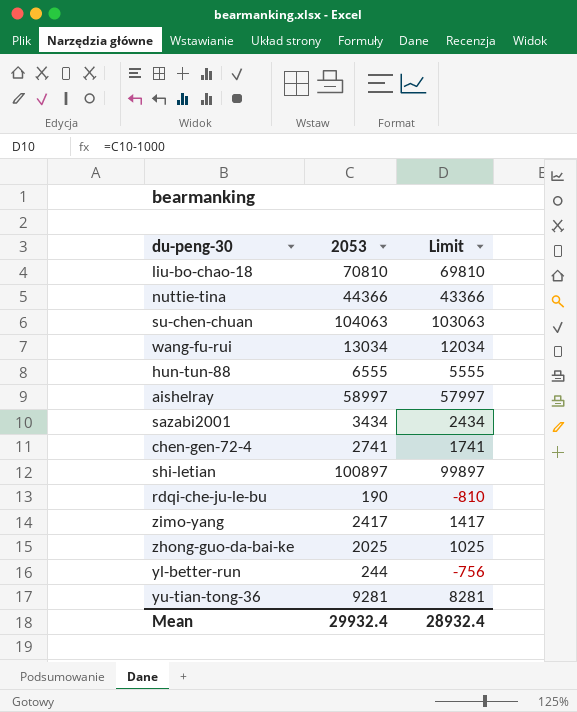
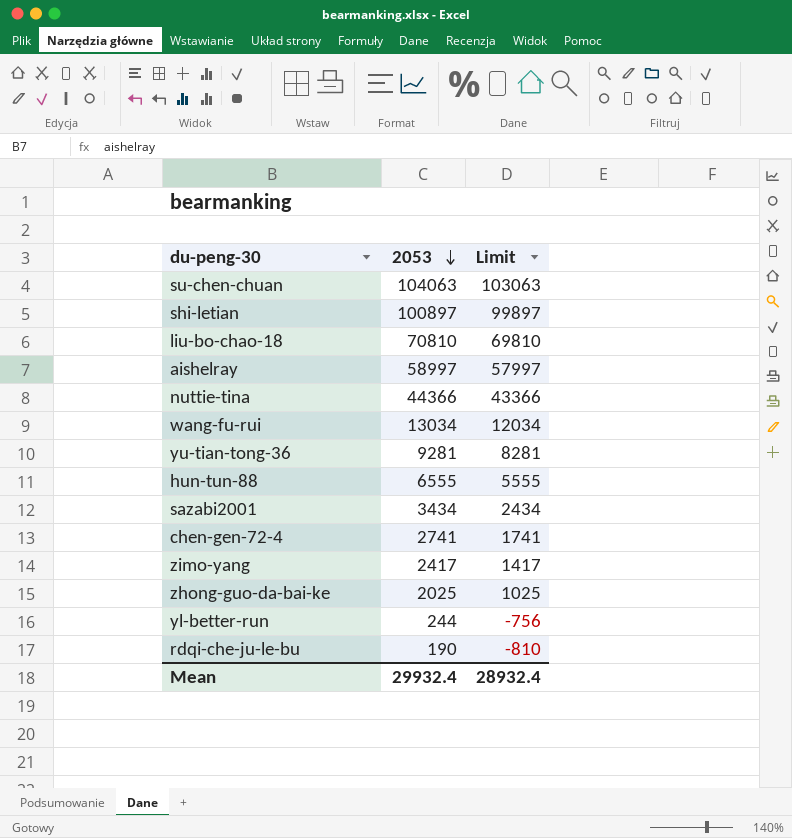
row order: none -> 2053 descending

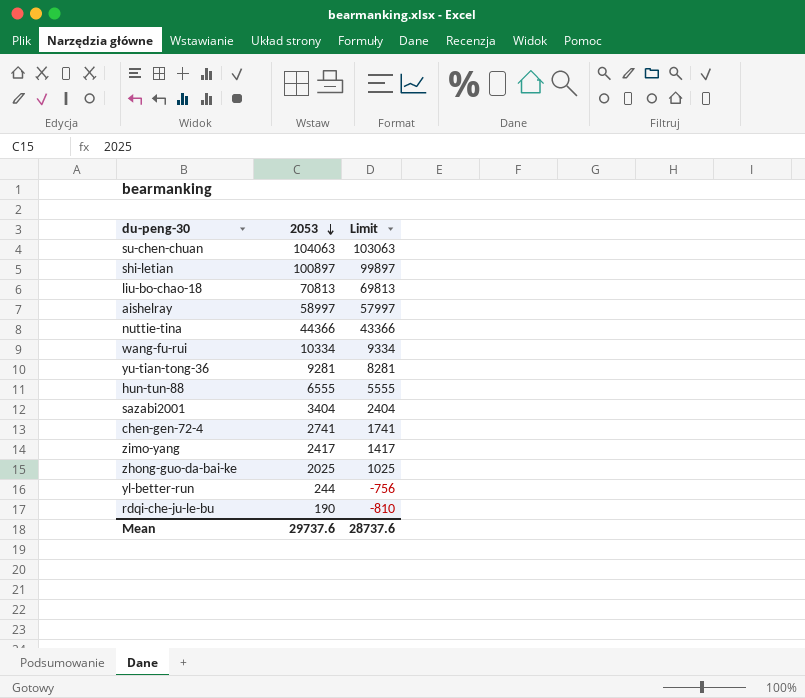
liu-bo-chao-18 | 2053: 70810 -> 70813
liu-bo-chao-18 | Limit: 69810 -> 69813
wang-fu-rui | 2053: 13034 -> 10334
wang-fu-rui | Limit: 12034 -> 9334
sazabi2001 | 2053: 3434 -> 3404
sazabi2001 | Limit: 2434 -> 2404
Mean | 2053: 29932.4 -> 29737.6
Mean | Limit: 28932.4 -> 28737.6

